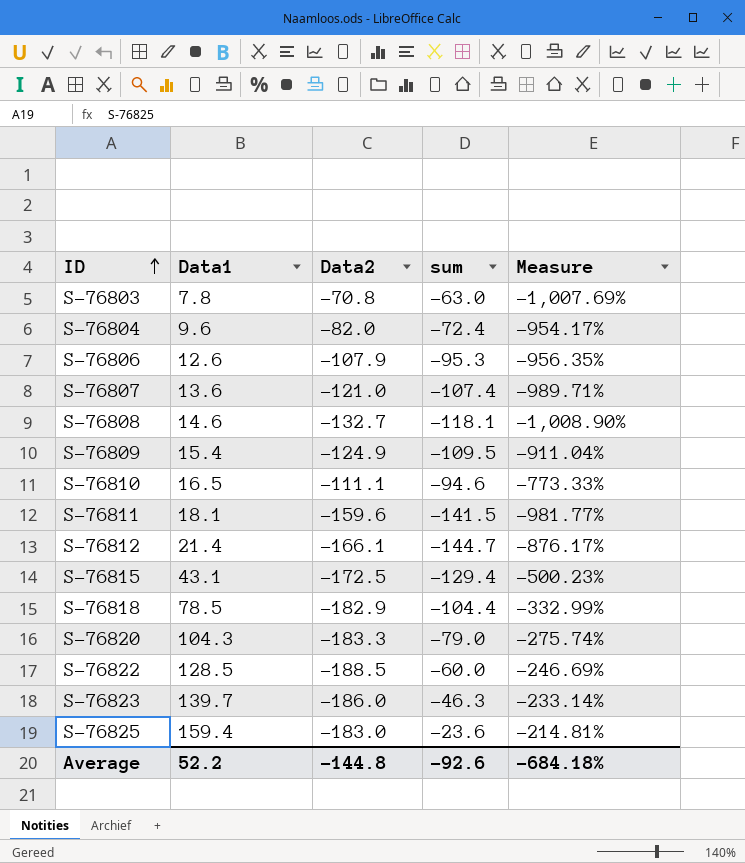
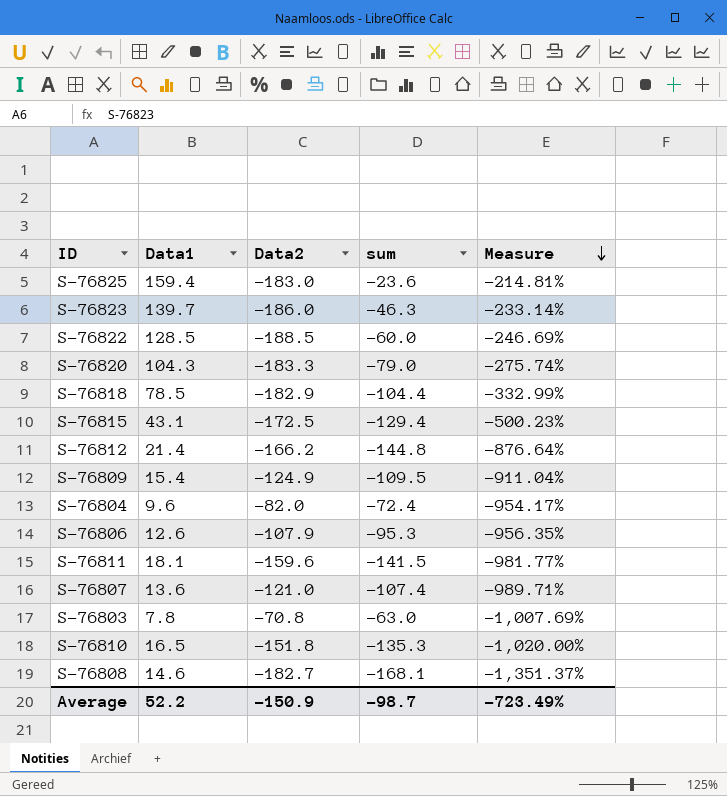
row order: ID ascending -> Measure descending
S-76812 | Data2: -166.1 -> -166.2
S-76812 | sum: -144.7 -> -144.8
S-76812 | Measure: -876.17% -> -876.64%
S-76810 | Data2: -111.1 -> -151.8
S-76810 | sum: -94.6 -> -135.3
S-76810 | Measure: -773.33% -> -1,020.00%
S-76808 | Data2: -132.7 -> -182.7
S-76808 | sum: -118.1 -> -168.1
S-76808 | Measure: -1,008.90% -> -1,351.37%
Average | Data2: -144.8 -> -150.9
Average | sum: -92.6 -> -98.7
Average | Measure: -684.18% -> -723.49%

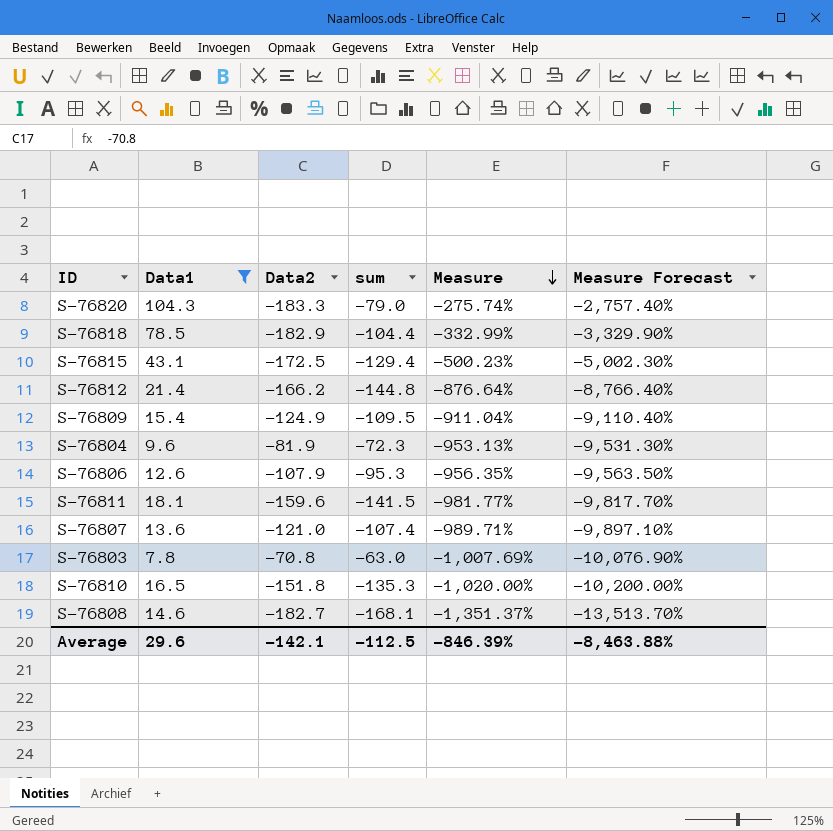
filter: none -> Data1 <= 104.3
column Measure Forecast | formula: none -> [Measure] * 10
S-76804 | Data2: -82.0 -> -81.9
S-76804 | sum: -72.4 -> -72.3
S-76804 | Measure: -954.17% -> -953.13%
Average | Data1: 52.2 -> 29.6
Average | Data2: -150.9 -> -142.1
Average | sum: -98.7 -> -112.5
Average | Measure: -723.49% -> -846.39%

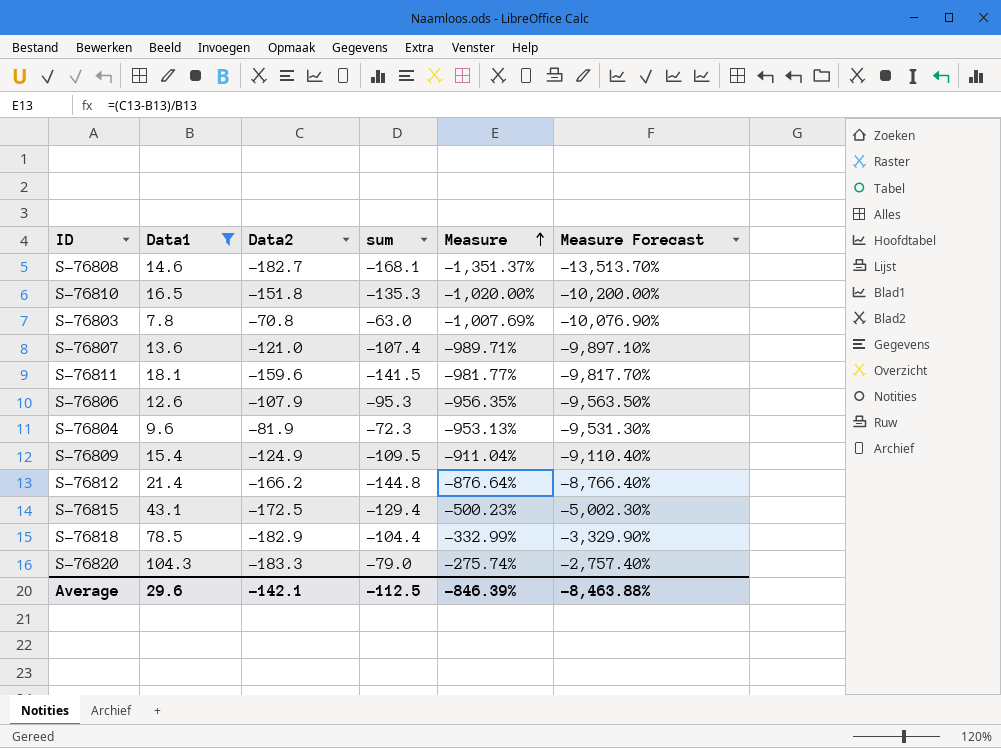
row order: Measure descending -> Measure ascending

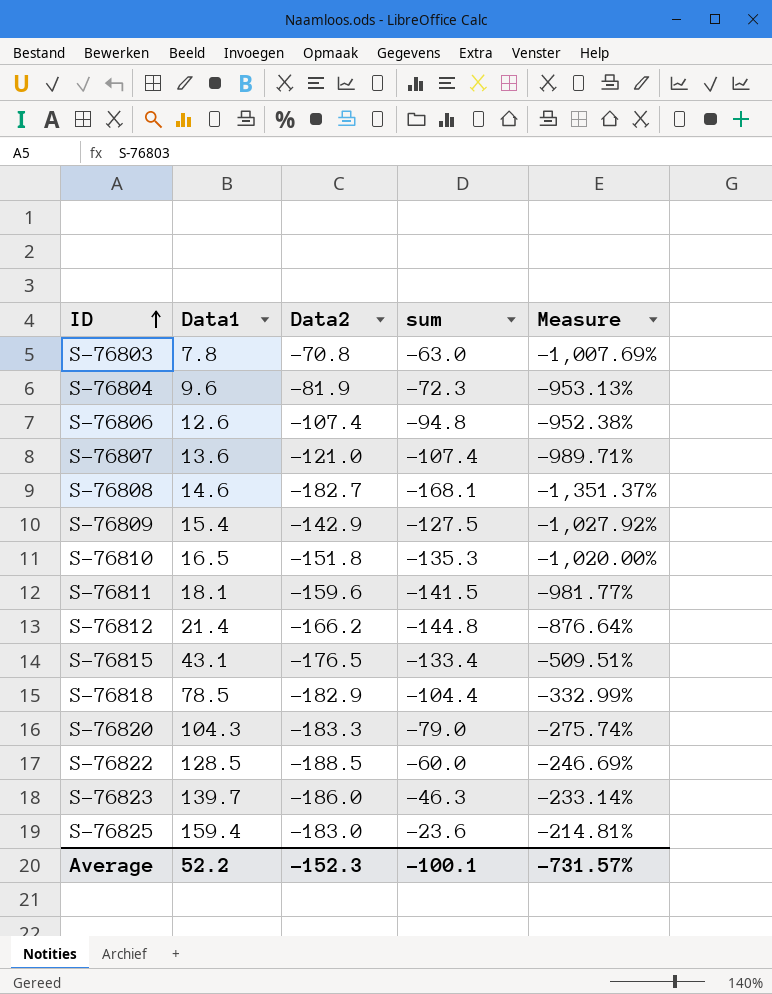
filter: Data1 <= 104.3 -> none
row order: Measure ascending -> ID ascending
column Measure Forecast | formula: [Measure] * 10 -> none
S-76806 | Data2: -107.9 -> -107.4
S-76806 | sum: -95.3 -> -94.8
S-76806 | Measure: -956.35% -> -952.38%
S-76809 | Data2: -124.9 -> -142.9
S-76809 | sum: -109.5 -> -127.5
S-76809 | Measure: -911.04% -> -1,027.92%
S-76815 | Data2: -172.5 -> -176.5
S-76815 | sum: -129.4 -> -133.4
S-76815 | Measure: -500.23% -> -509.51%
Average | Data1: 29.6 -> 52.2
Average | Data2: -142.1 -> -152.3
Average | sum: -112.5 -> -100.1
Average | Measure: -846.39% -> -731.57%

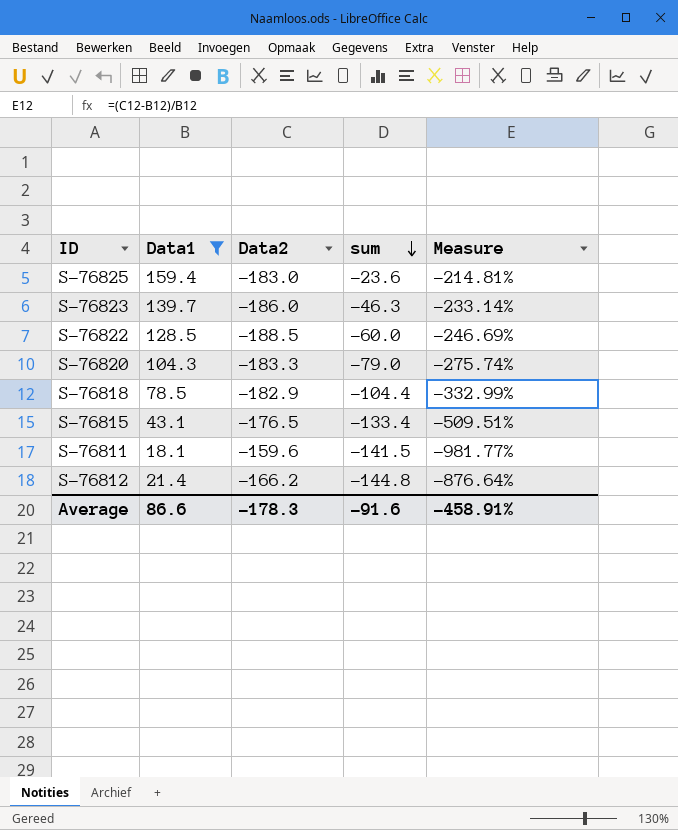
filter: none -> Data1 >= 18.1
row order: ID ascending -> sum descending
Average | Data1: 52.2 -> 86.6
Average | Data2: -152.3 -> -178.3
Average | sum: -100.1 -> -91.6
Average | Measure: -731.57% -> -458.91%

